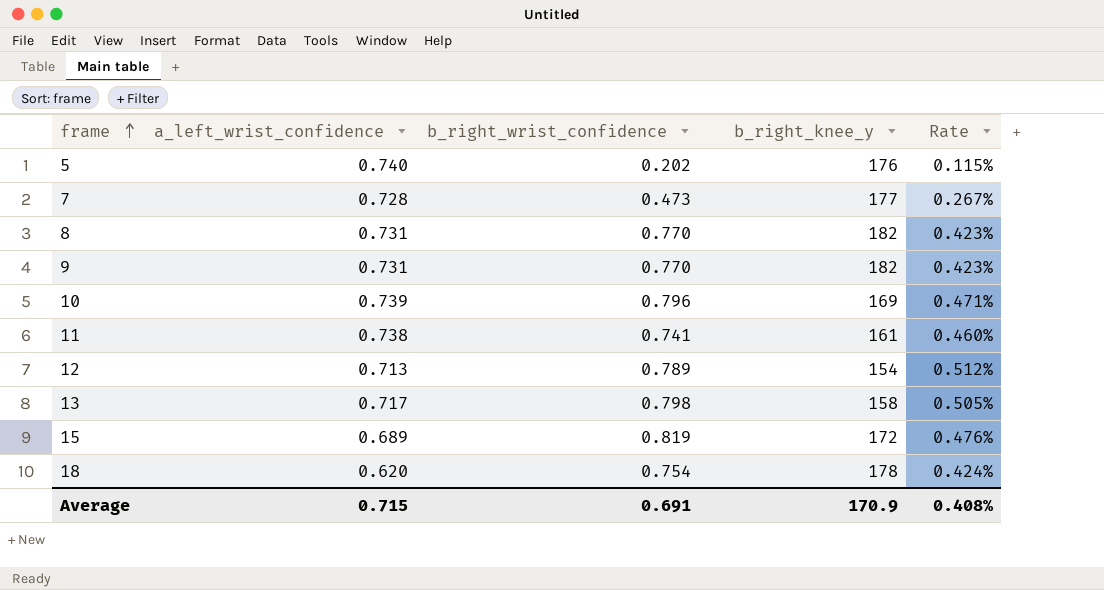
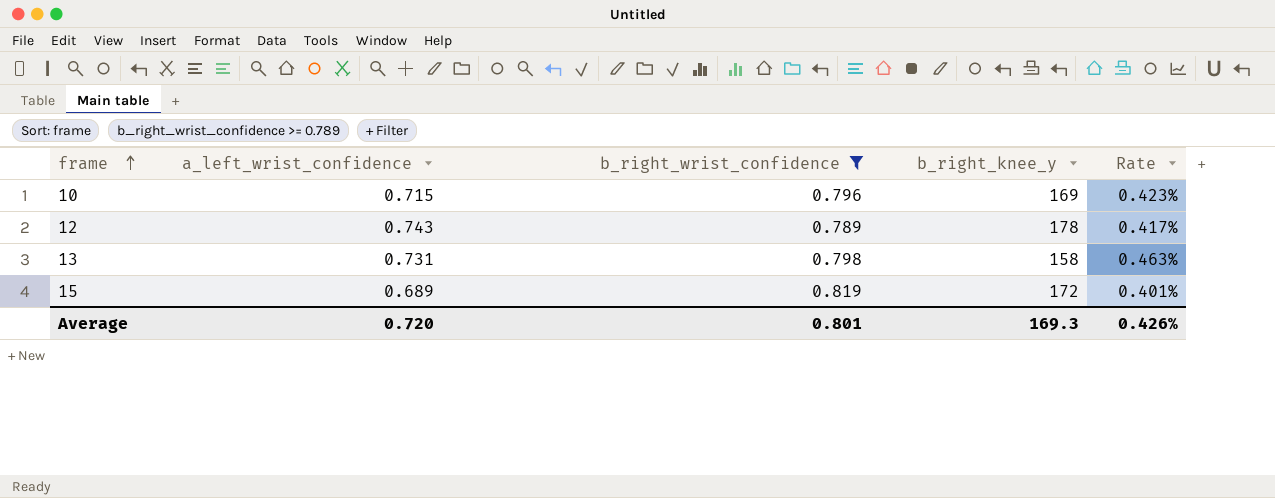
filter: none -> b_right_wrist_confidence >= 0.789
column Rate | formula: [b_right_wrist_confidence] / [b_right_knee_y] -> [a_left_wrist_confidence] / [b_right_knee_y]
10 | a_left_wrist_confidence: 0.739 -> 0.715
12 | a_left_wrist_confidence: 0.713 -> 0.743
12 | b_right_knee_y: 154 -> 178
13 | a_left_wrist_confidence: 0.717 -> 0.731
Average | a_left_wrist_confidence: 0.715 -> 0.720
Average | b_right_wrist_confidence: 0.691 -> 0.801
Average | b_right_knee_y: 170.9 -> 169.3
Average | Rate: 0.408% -> 0.426%

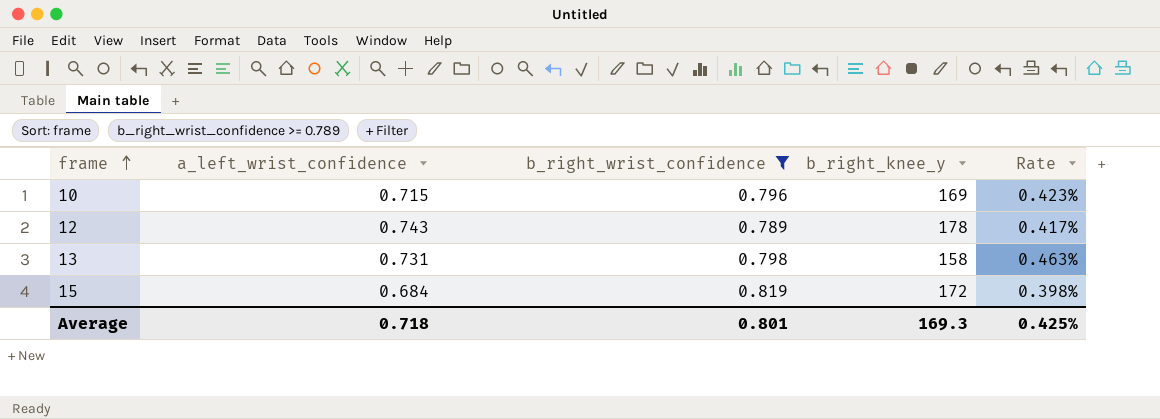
15 | a_left_wrist_confidence: 0.689 -> 0.684
15 | Rate: 0.401% -> 0.398%
Average | a_left_wrist_confidence: 0.720 -> 0.718
Average | Rate: 0.426% -> 0.425%

